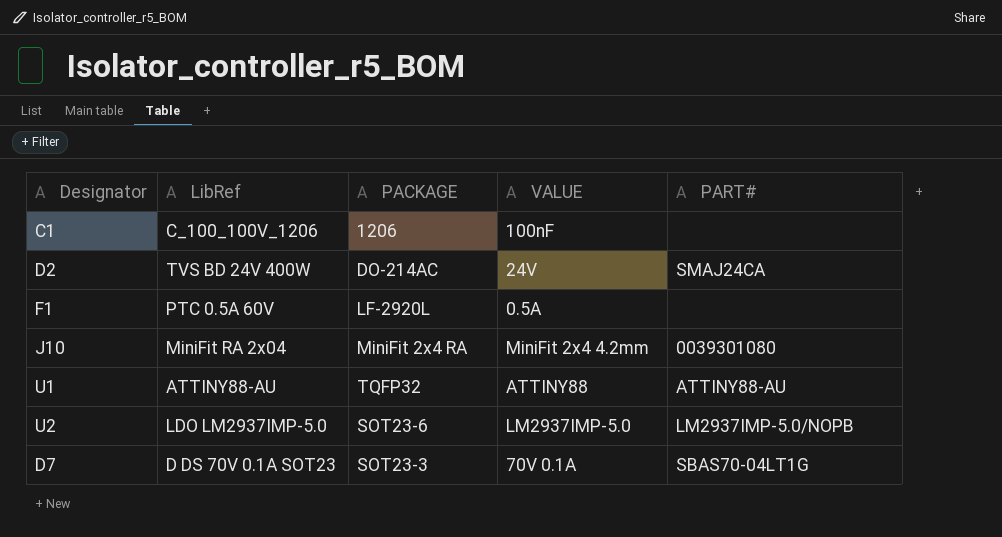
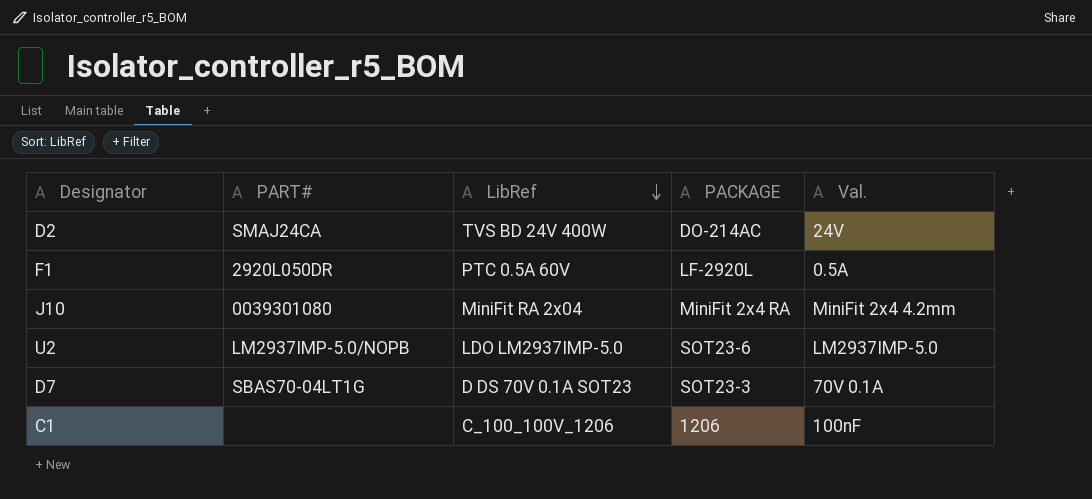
row order: none -> LibRef descending
column PART# | position: 5 -> 2
column name: VALUE -> Val.
row U1: ATTINY88-AU | TQFP32 | ATTINY88 | ATTINY88-AU -> none
F1 | PART#: none -> 2920L050DR

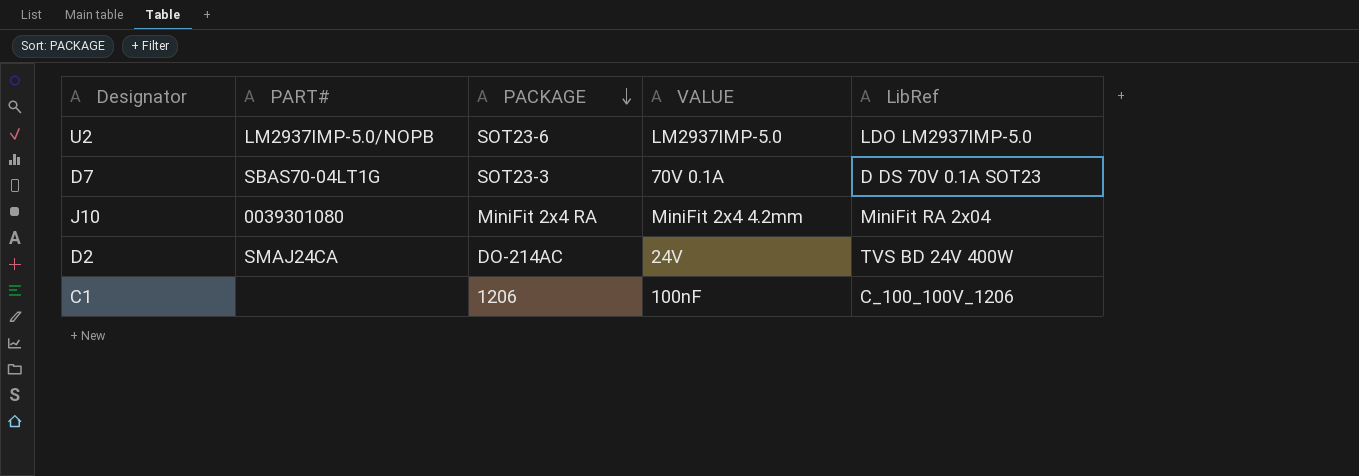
row order: LibRef descending -> PACKAGE descending
column name: Val. -> VALUE
column LibRef | position: 3 -> 5
row F1: 2920L050DR | PTC 0.5A 60V | LF-2920L | 0.5A -> none

